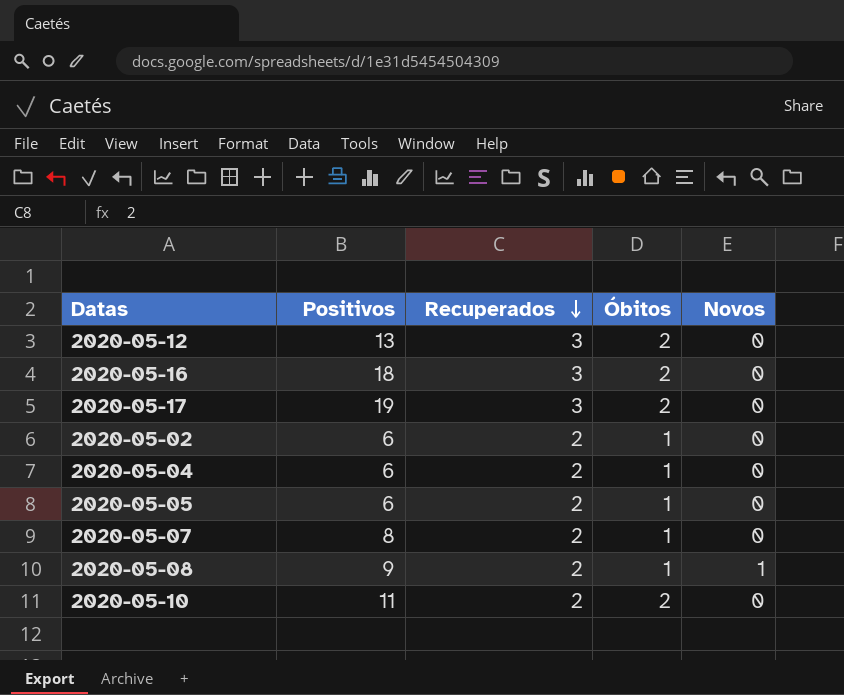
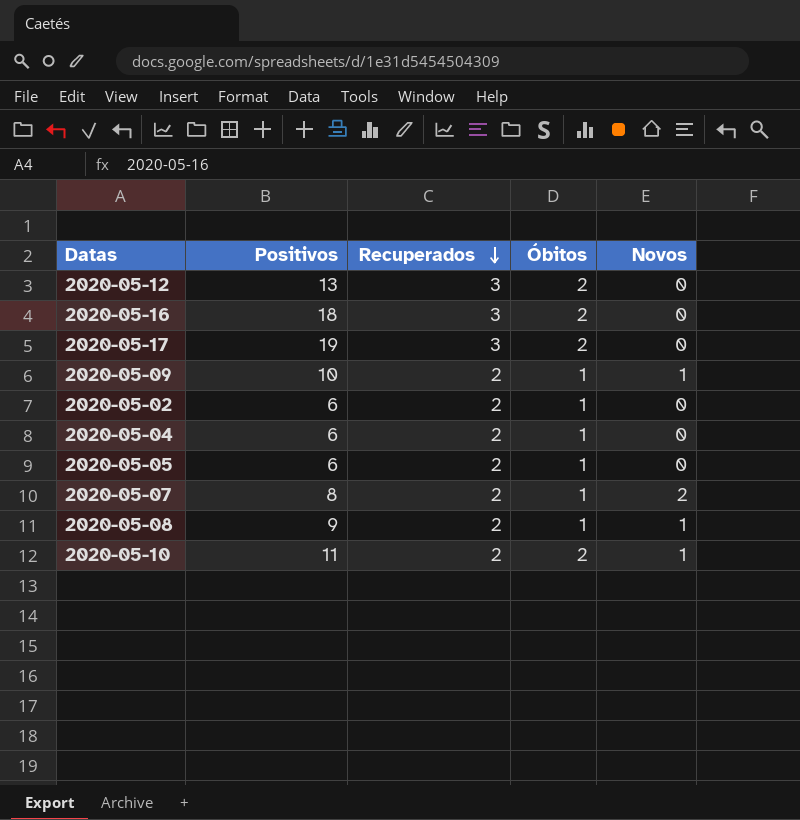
row 2020-05-09: none -> 10 | 2 | 1 | 1
2020-05-07 | Novos: 0 -> 2
2020-05-10 | Novos: 0 -> 1

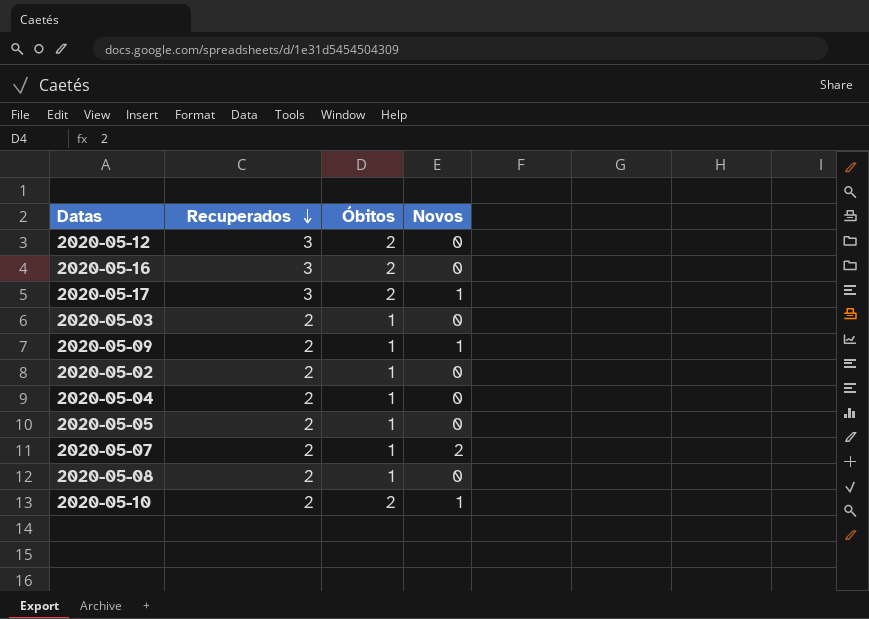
column Positivos | position: 2 -> none
2020-05-17 | Novos: 0 -> 1
row 2020-05-03: none -> 2 | 1 | 0
2020-05-08 | Novos: 1 -> 0

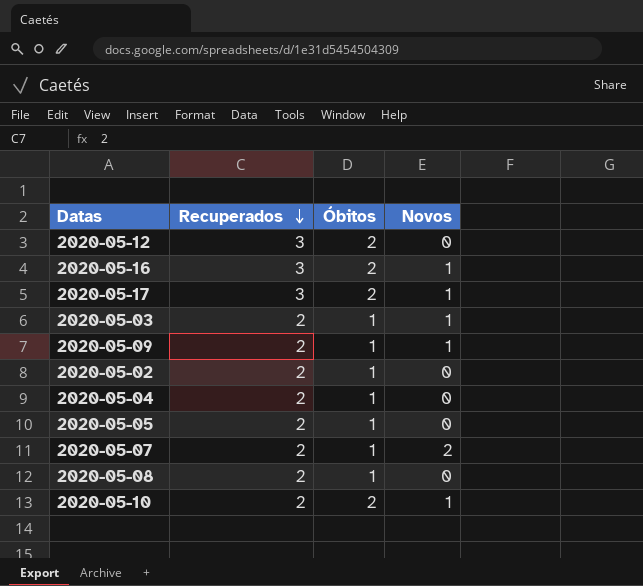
2020-05-16 | Novos: 0 -> 1
2020-05-03 | Novos: 0 -> 1

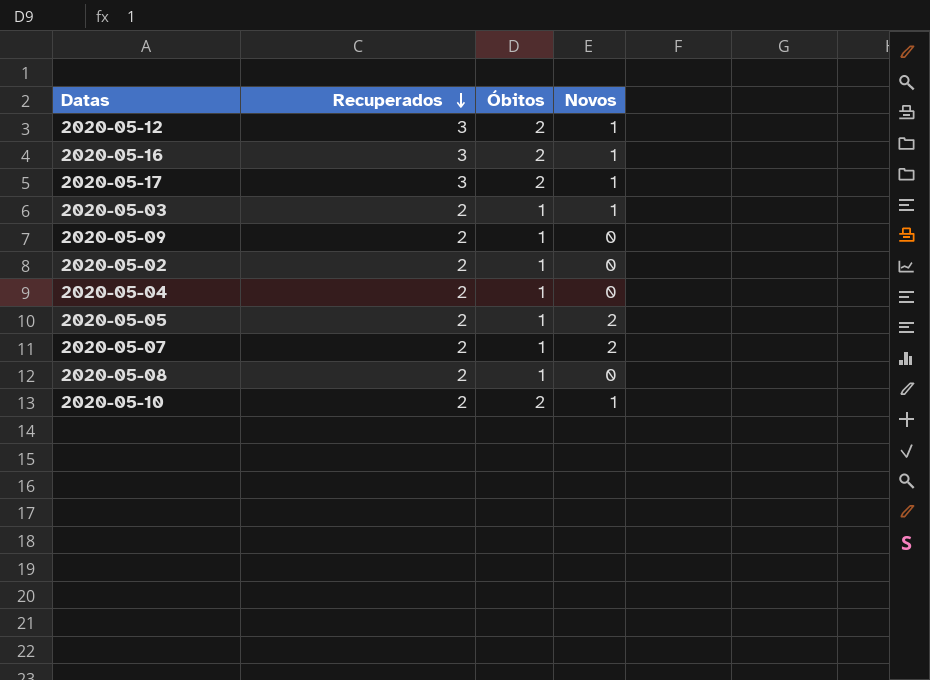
2020-05-12 | Novos: 0 -> 1
2020-05-09 | Novos: 1 -> 0
2020-05-05 | Novos: 0 -> 2

